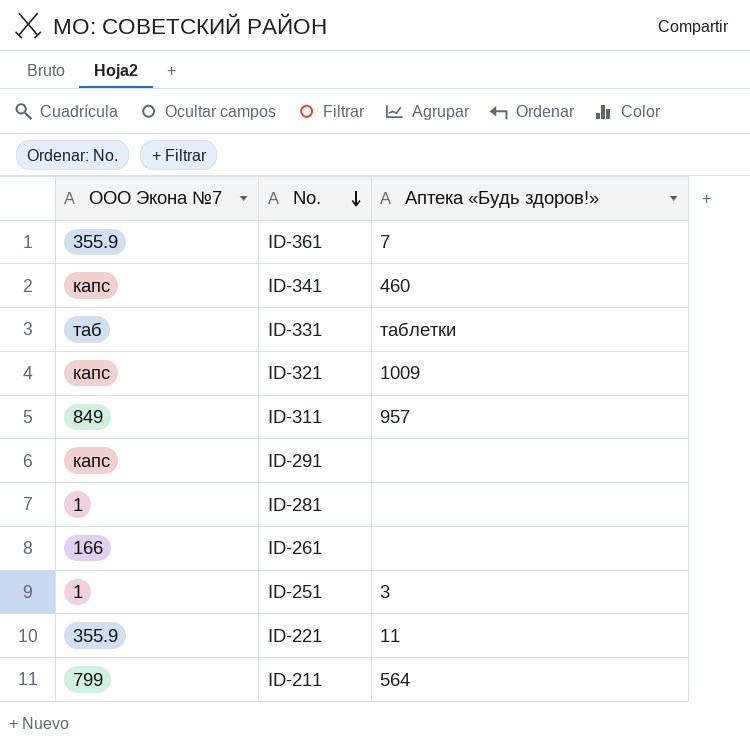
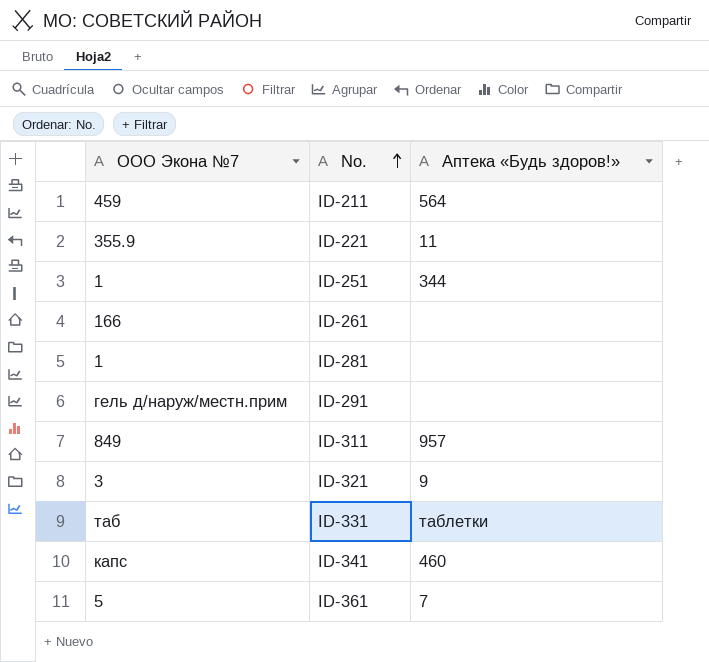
row order: No. descending -> No. ascending
ID-211 | ООО Экона №7: 799 -> 459
ID-251 | Аптека «Будь здоров!»: 3 -> 344
ID-291 | ООО Экона №7: капс -> гель д/наруж/местн.прим
ID-321 | ООО Экона №7: капс -> 3
ID-321 | Аптека «Будь здоров!»: 1009 -> 9
ID-361 | ООО Экона №7: 355.9 -> 5

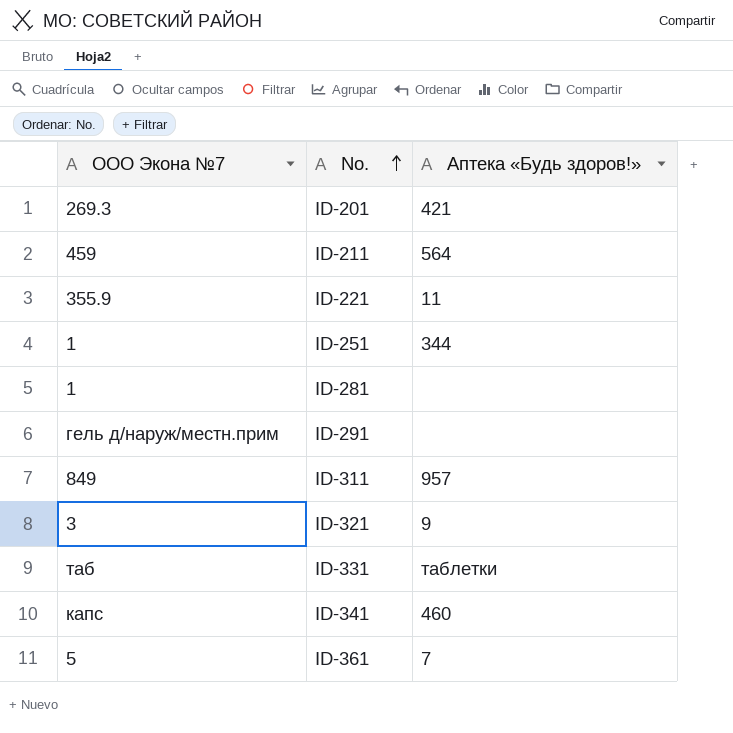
row ID-261: 166 | none -> none
row ID-201: none -> 269.3 | 421

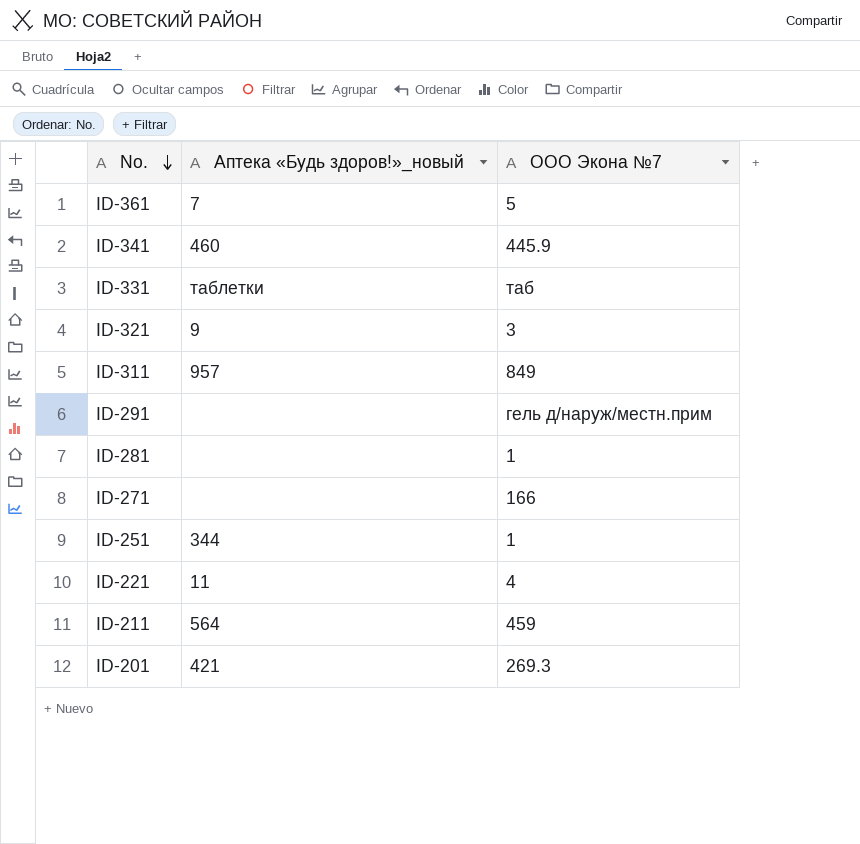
row order: No. ascending -> No. descending
column name: Аптека «Будь здоров!» -> Аптека «Будь здоров!»_новый
column ООО Экона №7 | position: 1 -> 3
ID-341 | ООО Экона №7: капс -> 445.9
row ID-271: none -> none | 166
ID-221 | ООО Экона №7: 355.9 -> 4

